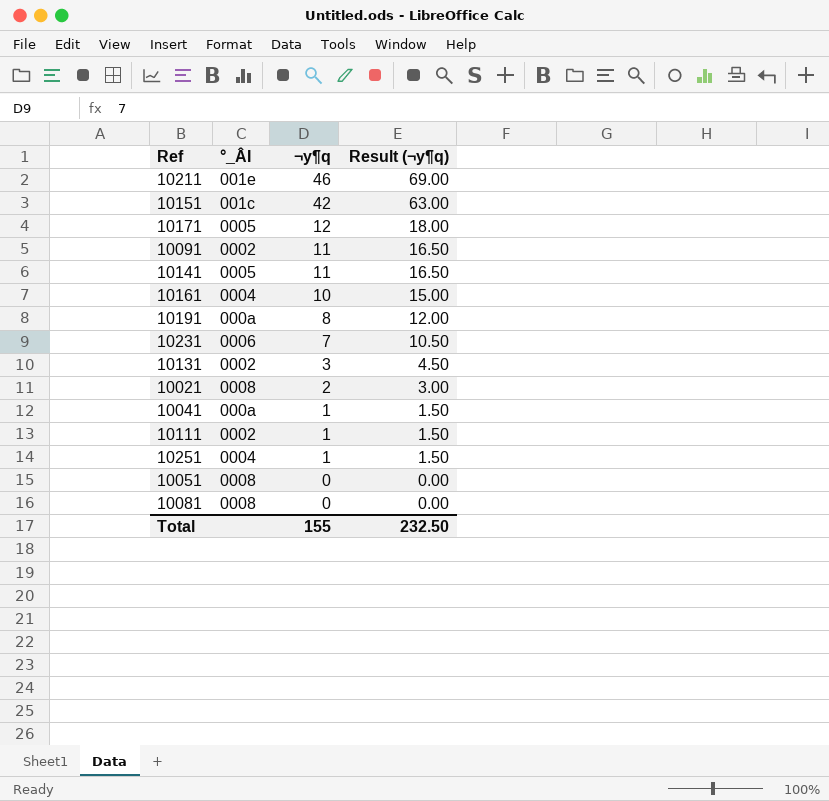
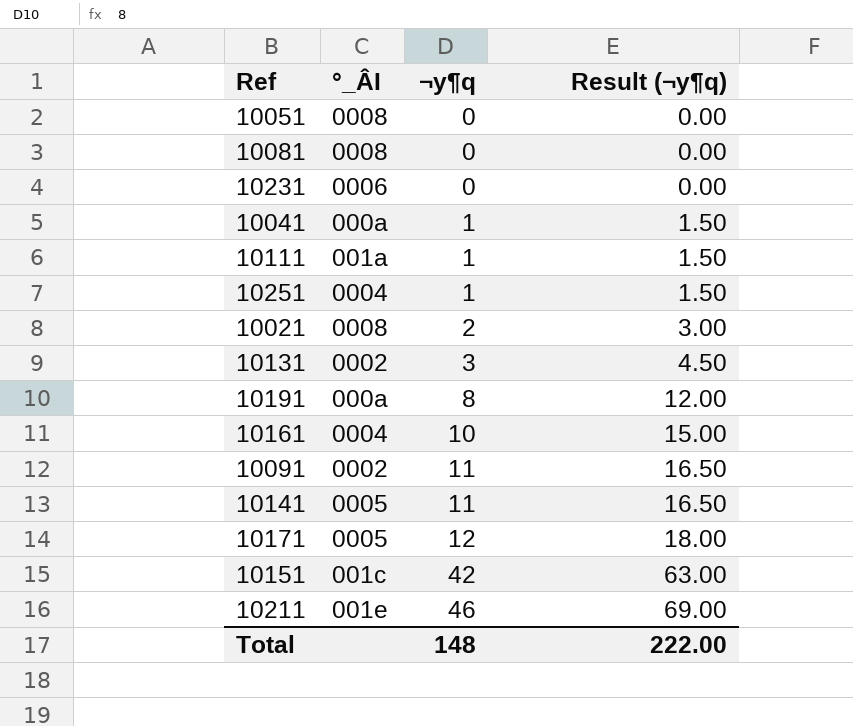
row order: ¬y¶q descending -> ¬y¶q ascending
10231 | ¬y¶q: 7 -> 0
10231 | Result (¬y¶q): 10.50 -> 0.00
10111 | °_ÂI: 0002 -> 001a
Total | ¬y¶q: 155 -> 148
Total | Result (¬y¶q): 232.50 -> 222.00

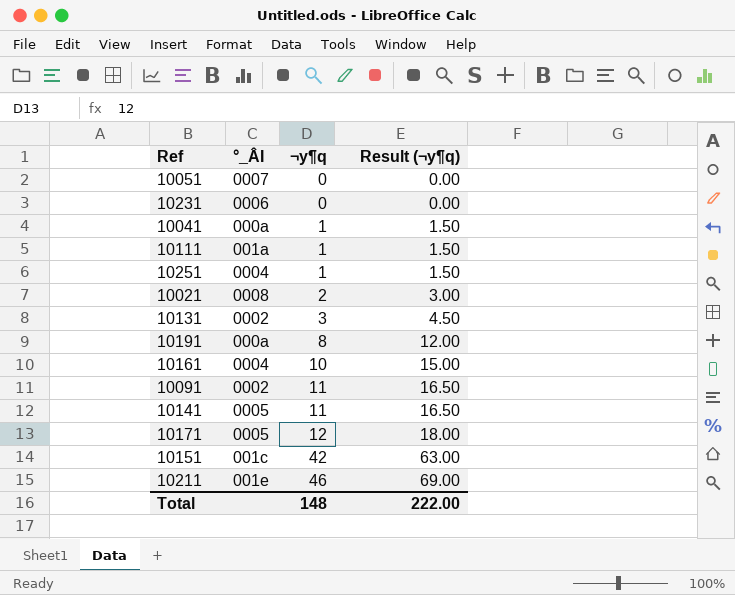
row 10081: 0008 | 0 | 0.00 -> none
10051 | °_ÂI: 0008 -> 0007

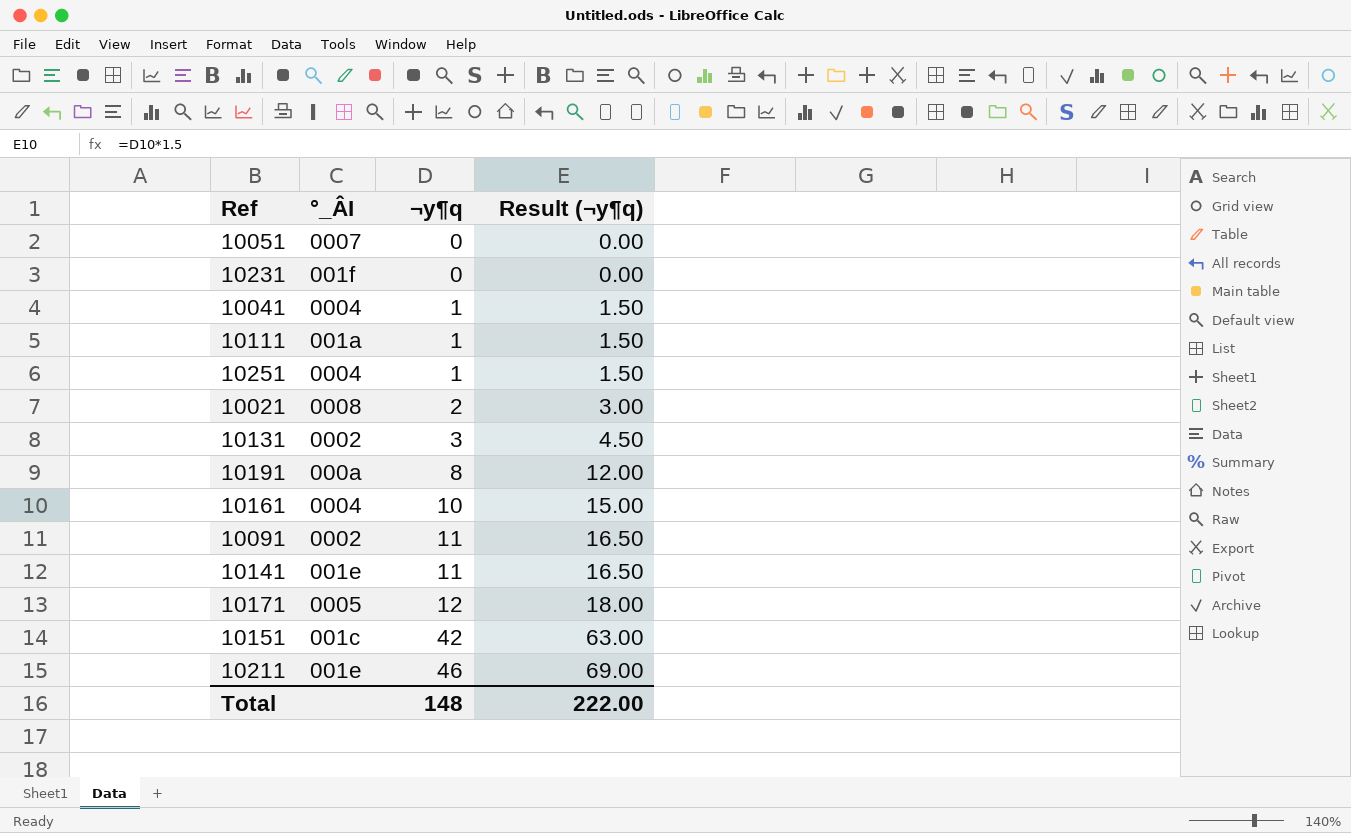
10231 | °_ÂI: 0006 -> 001f
10041 | °_ÂI: 000a -> 0004
10141 | °_ÂI: 0005 -> 001e

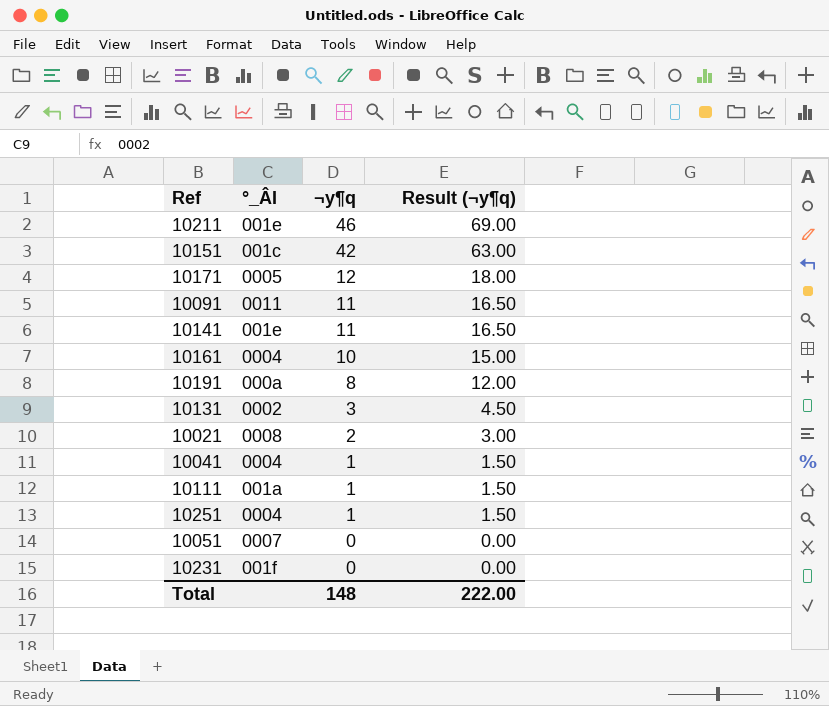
row order: ¬y¶q ascending -> ¬y¶q descending
10091 | °_ÂI: 0002 -> 0011

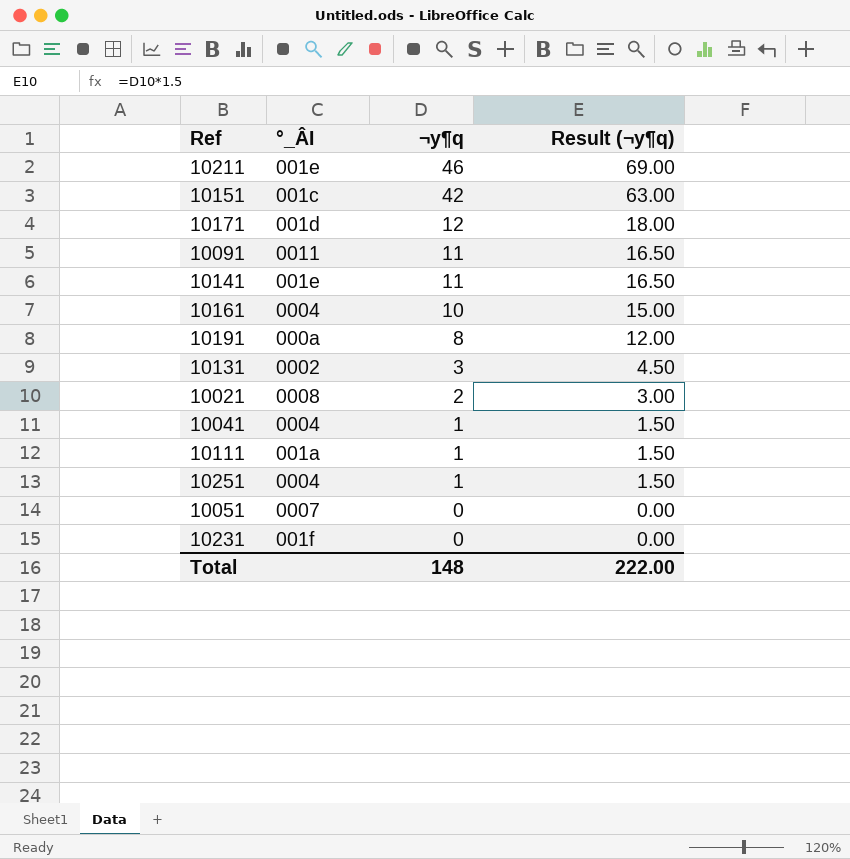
10171 | °_ÂI: 0005 -> 001d

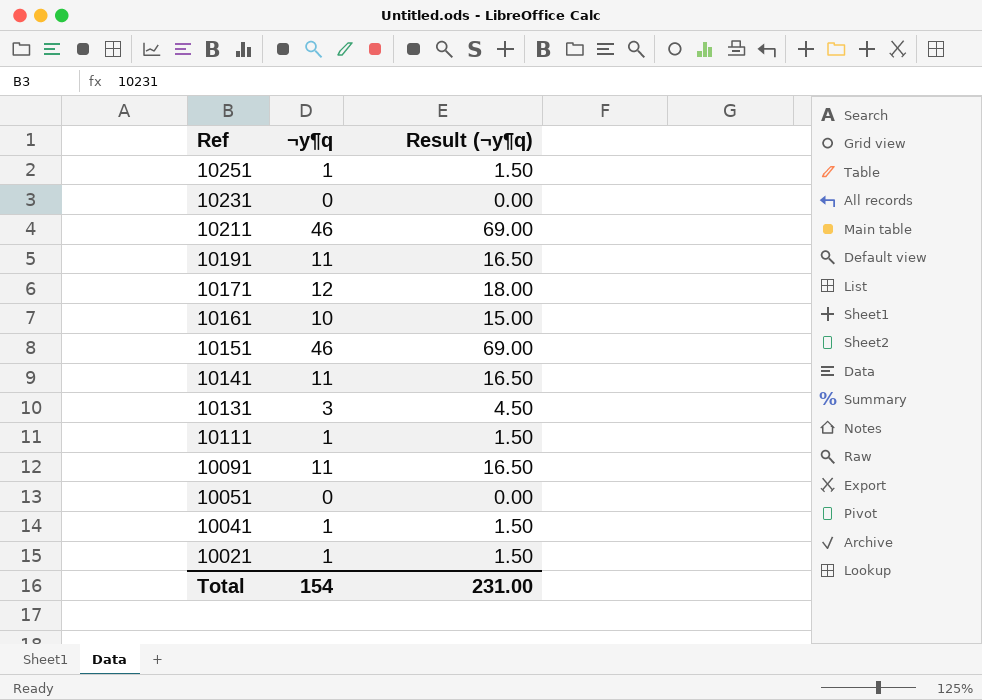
row order: ¬y¶q descending -> Ref descending
column °_ÂI | position: 2 -> none
10191 | ¬y¶q: 8 -> 11
10191 | Result (¬y¶q): 12.00 -> 16.50
10151 | ¬y¶q: 42 -> 46
10151 | Result (¬y¶q): 63.00 -> 69.00
10021 | ¬y¶q: 2 -> 1
10021 | Result (¬y¶q): 3.00 -> 1.50
Total | ¬y¶q: 148 -> 154
Total | Result (¬y¶q): 222.00 -> 231.00

